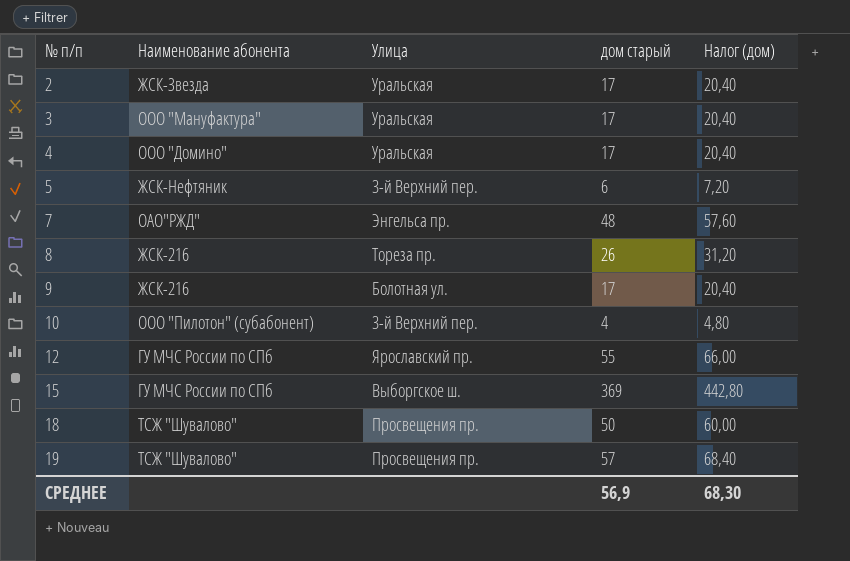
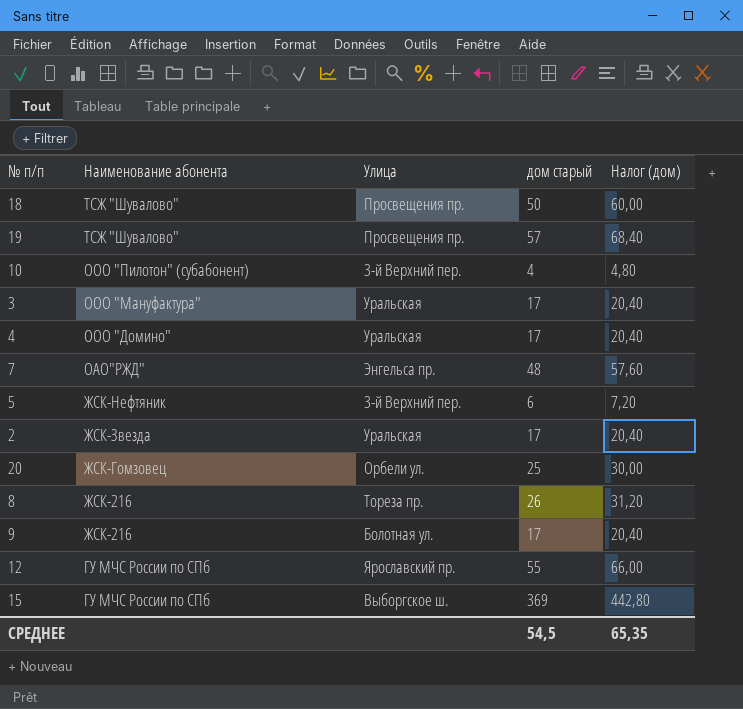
row order: № п/п ascending -> Наименование абонента descending
row 20: none -> ЖСК-Гомзовец | Орбели ул. | 25 | 30,00
СРЕДНЕЕ | дом старый: 56,9 -> 54,5
СРЕДНЕЕ | Налог (дом): 68,30 -> 65,35

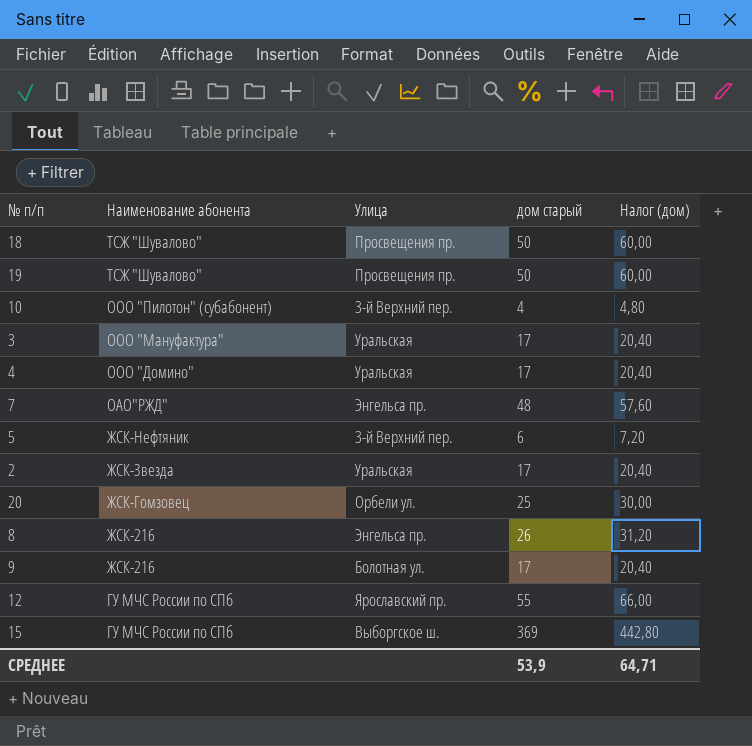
19 | дом старый: 57 -> 50
19 | Налог (дом): 68,40 -> 60,00
8 | Улица: Тореза пр. -> Энгельса пр.
СРЕДНЕЕ | дом старый: 54,5 -> 53,9
СРЕДНЕЕ | Налог (дом): 65,35 -> 64,71

